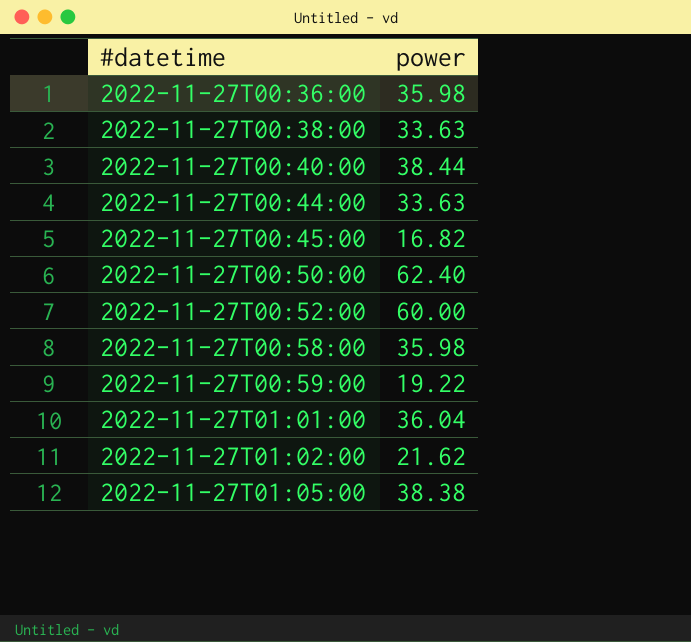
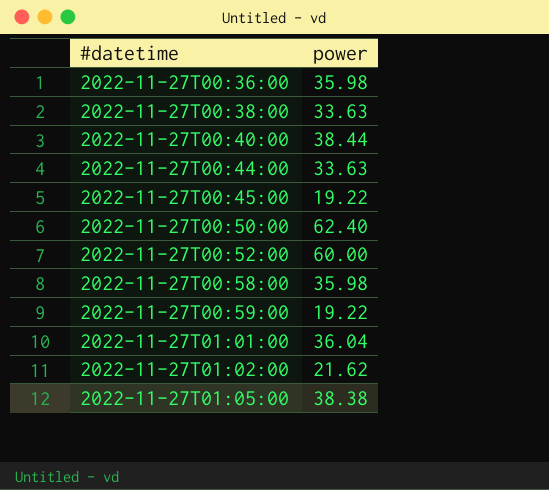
2022-11-27T00:45:00 | power: 16.82 -> 19.22

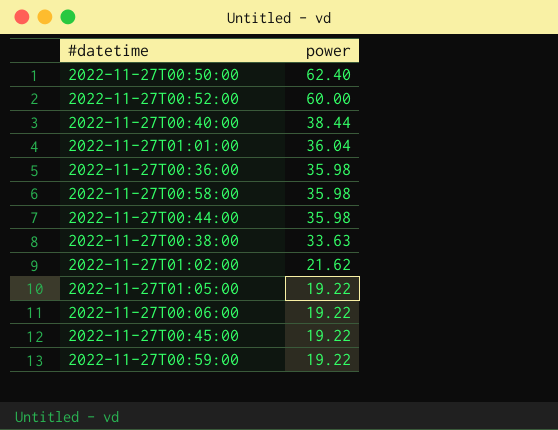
row order: #datetime ascending -> power descending
2022-11-27T00:44:00 | power: 33.63 -> 35.98
2022-11-27T01:05:00 | power: 38.38 -> 19.22
row 2022-11-27T00:06:00: none -> 19.22

